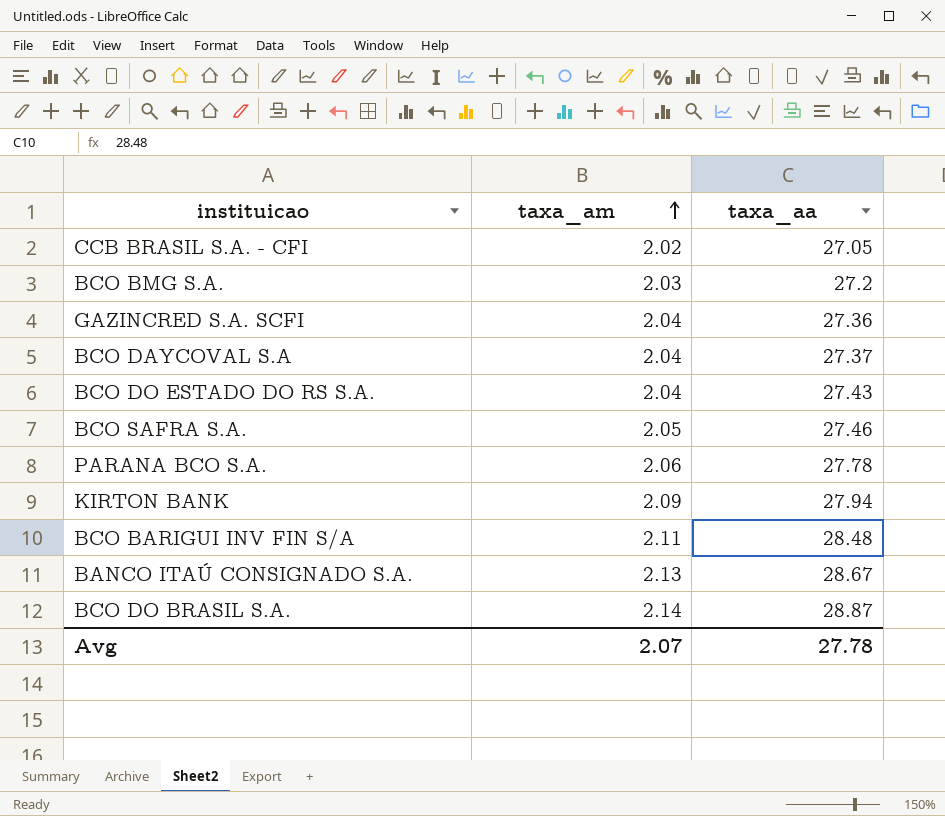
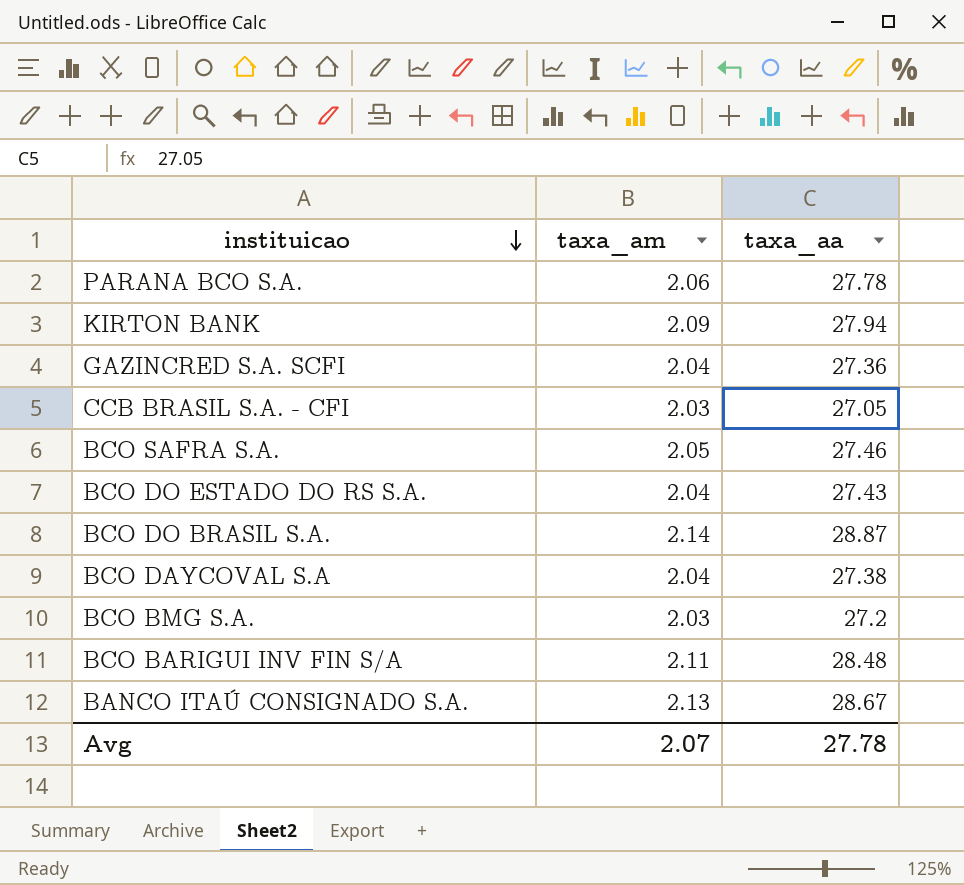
row order: taxa_am ascending -> instituicao descending
CCB BRASIL S.A. - CFI | taxa_am: 2.02 -> 2.03
BCO DAYCOVAL S.A | taxa_aa: 27.37 -> 27.38

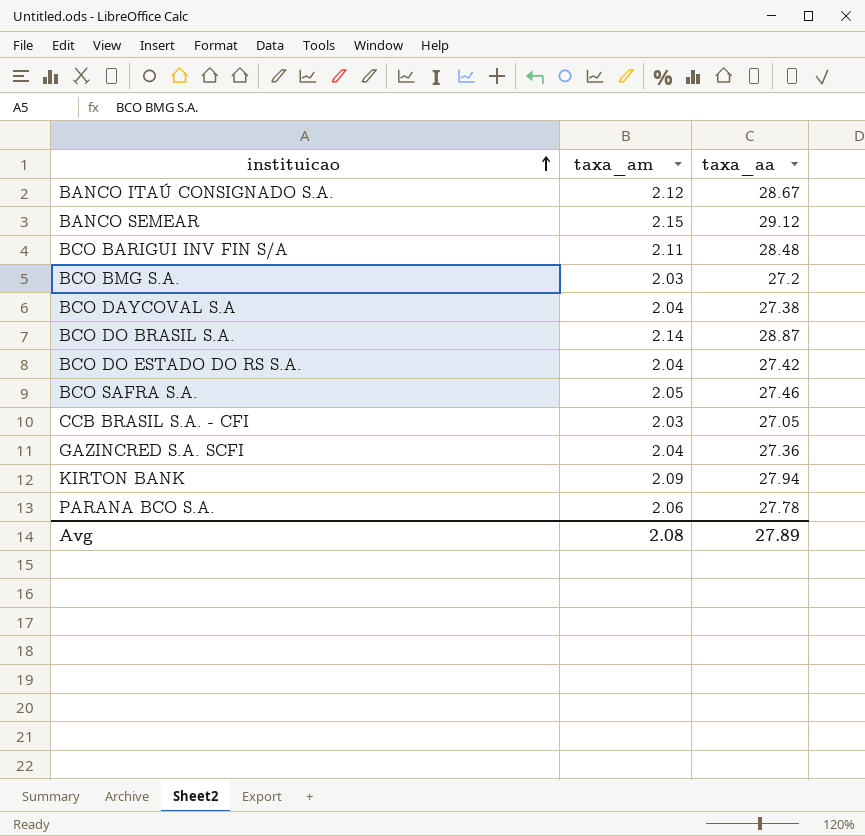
row order: instituicao descending -> instituicao ascending
BANCO ITAÚ CONSIGNADO S.A. | taxa_am: 2.13 -> 2.12
row BANCO SEMEAR: none -> 2.15 | 29.12
BCO DO ESTADO DO RS S.A. | taxa_aa: 27.43 -> 27.42
Avg | taxa_am: 2.07 -> 2.08
Avg | taxa_aa: 27.78 -> 27.89

